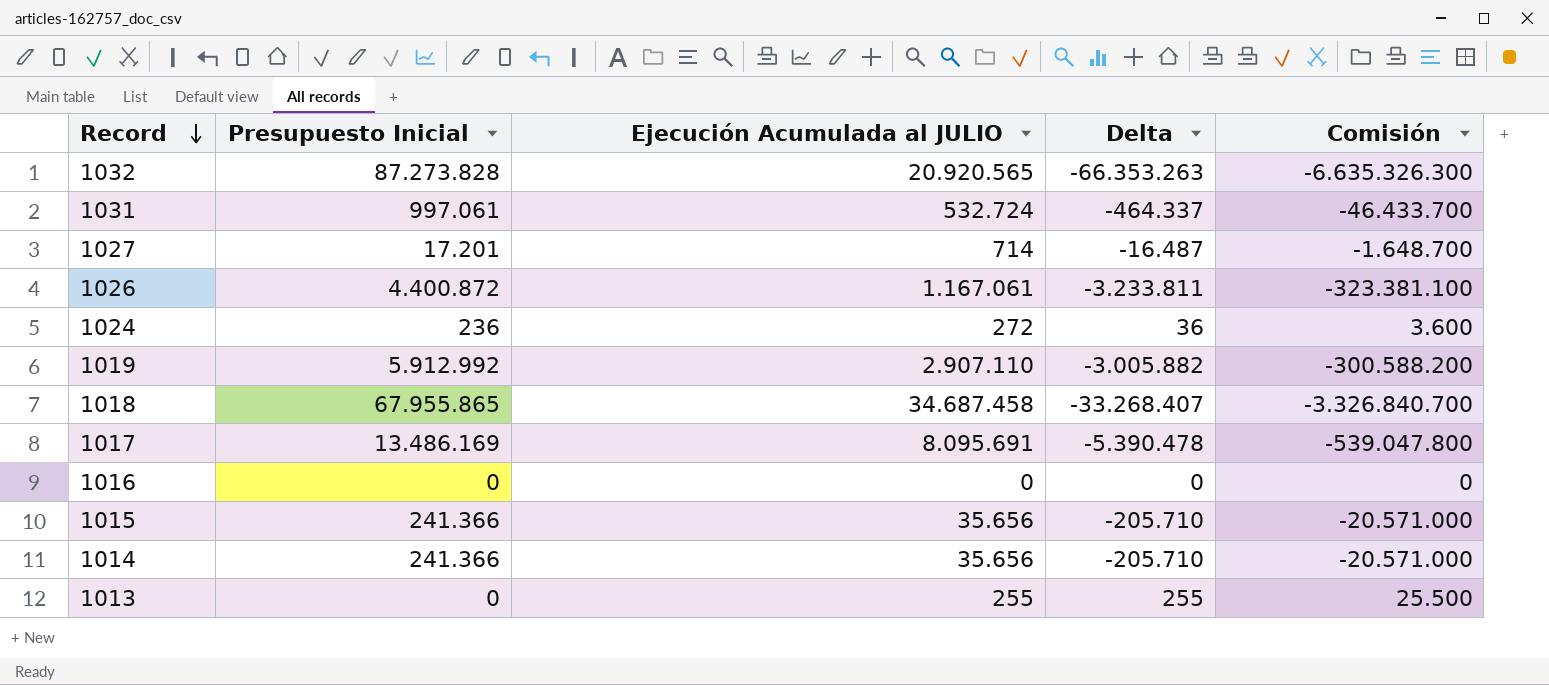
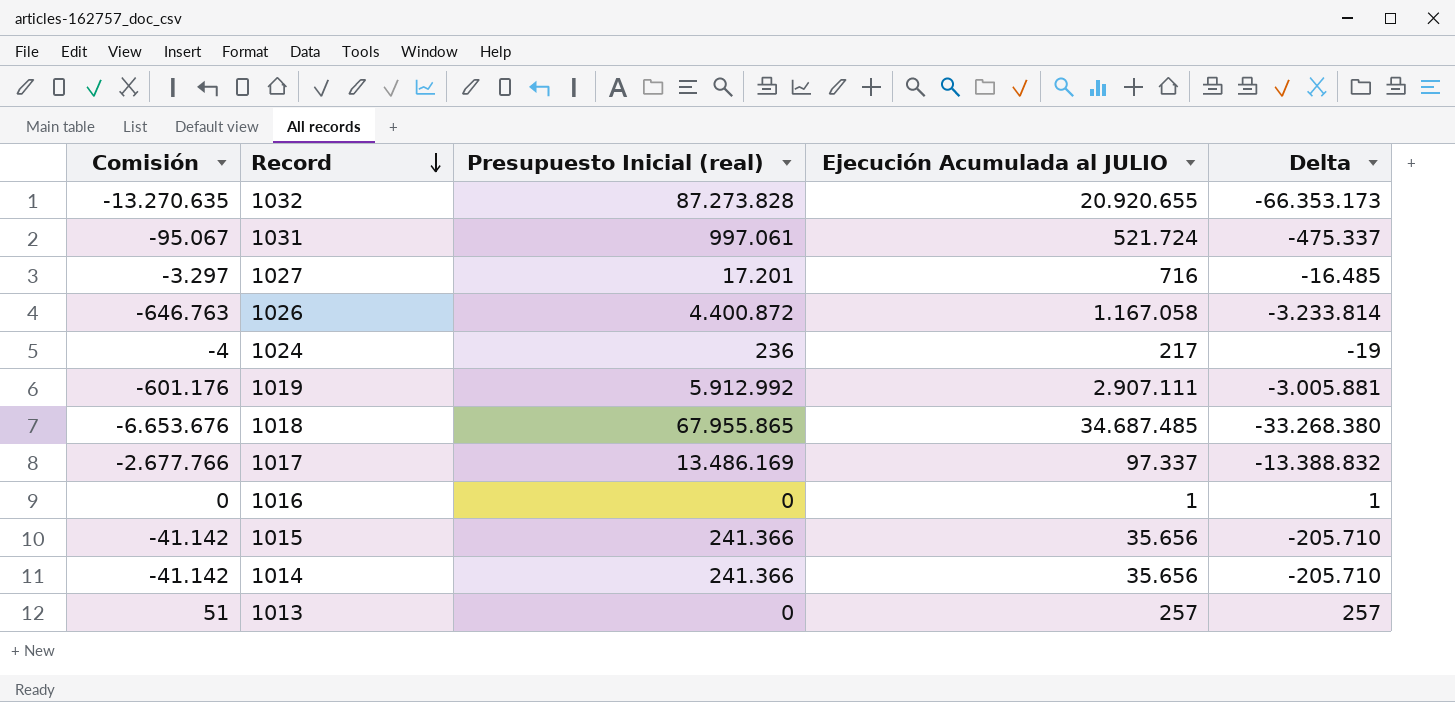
column Comisión | formula: [Delta] * 100 -> [Delta] * 0,2
column Comisión | position: 5 -> 1
column name: Presupuesto Inicial -> Presupuesto Inicial (real)
1032 | Ejecución Acumulada al JULIO: 20.920.565 -> 20.920.655
1032 | Delta: -66.353.263 -> -66.353.173
1031 | Ejecución Acumulada al JULIO: 532.724 -> 521.724
1031 | Delta: -464.337 -> -475.337
1027 | Ejecución Acumulada al JULIO: 714 -> 716
1027 | Delta: -16.487 -> -16.485
1026 | Ejecución Acumulada al JULIO: 1.167.061 -> 1.167.058
1026 | Delta: -3.233.811 -> -3.233.814
1024 | Ejecución Acumulada al JULIO: 272 -> 217
1024 | Delta: 36 -> -19
1019 | Ejecución Acumulada al JULIO: 2.907.110 -> 2.907.111
1019 | Delta: -3.005.882 -> -3.005.881
1018 | Ejecución Acumulada al JULIO: 34.687.458 -> 34.687.485
1018 | Delta: -33.268.407 -> -33.268.380
1017 | Ejecución Acumulada al JULIO: 8.095.691 -> 97.337
1017 | Delta: -5.390.478 -> -13.388.832
1016 | Ejecución Acumulada al JULIO: 0 -> 1
1016 | Delta: 0 -> 1
1013 | Ejecución Acumulada al JULIO: 255 -> 257
1013 | Delta: 255 -> 257

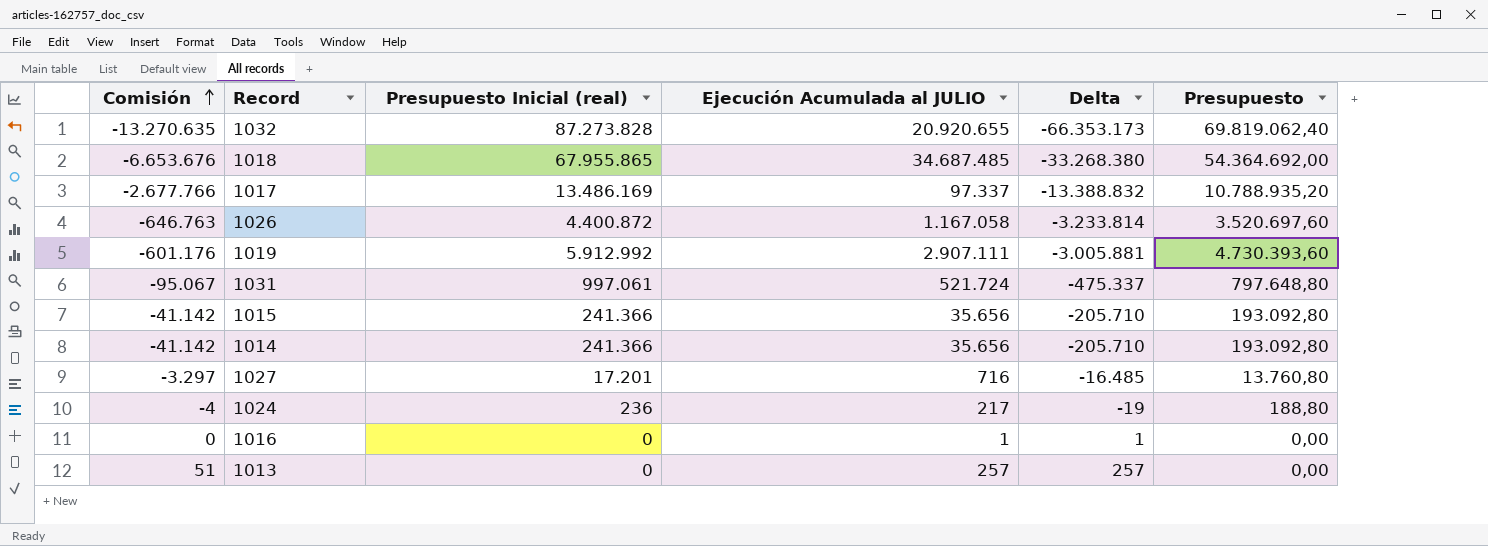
row order: Record descending -> Comisión ascending
column Presupuesto | formula: none -> [Presupuesto Inicial (real)] * 0,8

